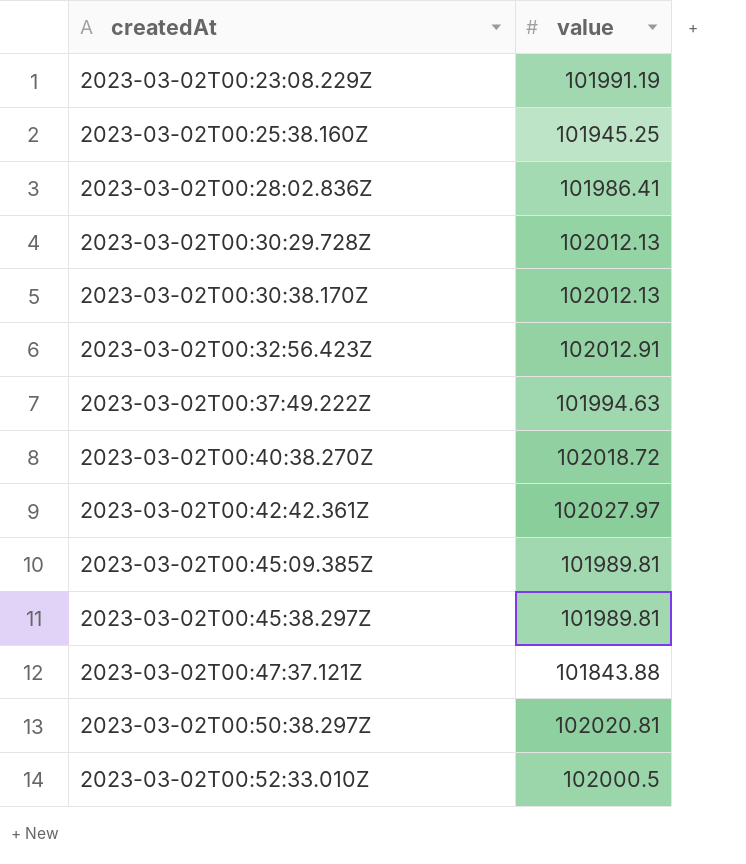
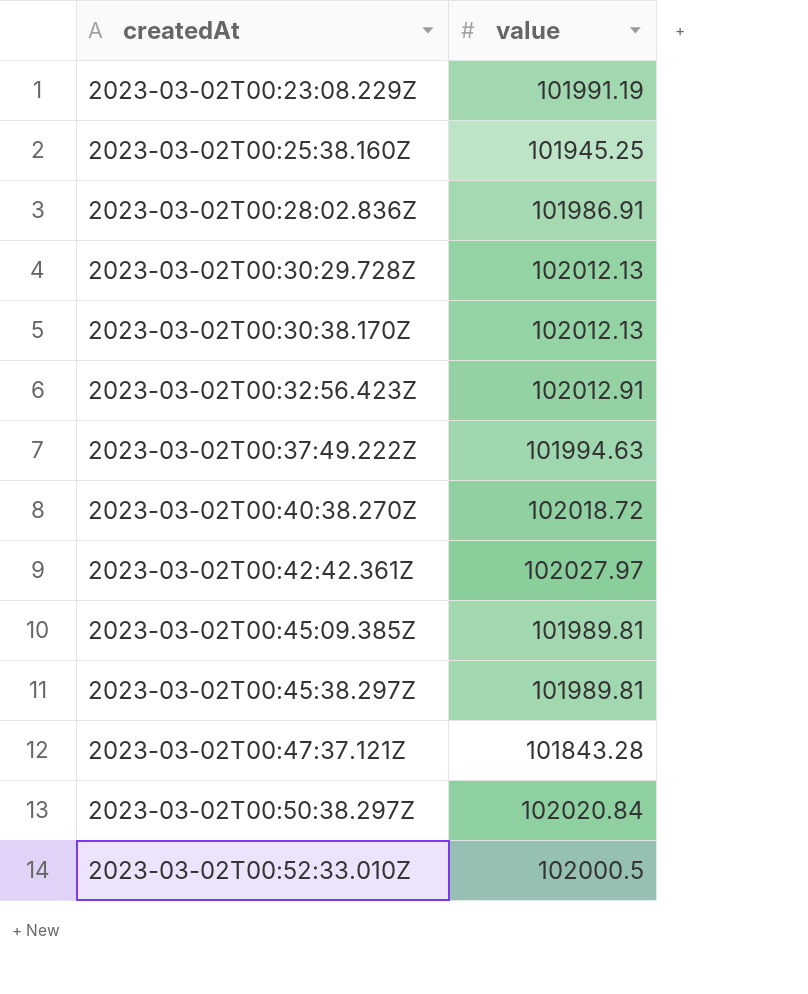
2023-03-02T00:28:02.836Z | value: 101986.41 -> 101986.91
2023-03-02T00:47:37.121Z | value: 101843.88 -> 101843.28
2023-03-02T00:50:38.297Z | value: 102020.81 -> 102020.84

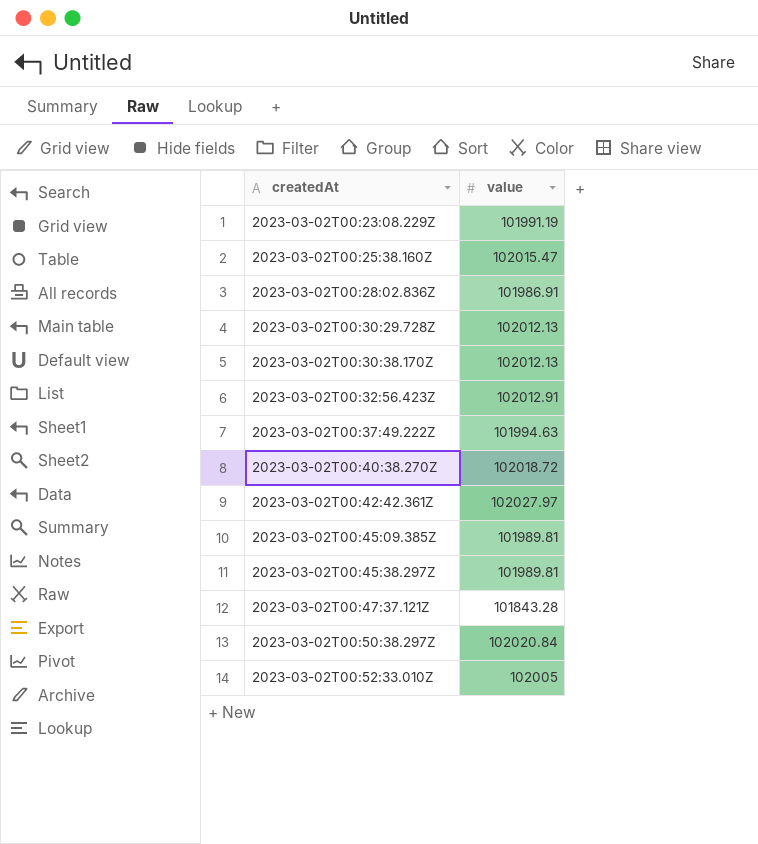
2023-03-02T00:25:38.160Z | value: 101945.25 -> 102015.47
2023-03-02T00:52:33.010Z | value: 102000.5 -> 102005

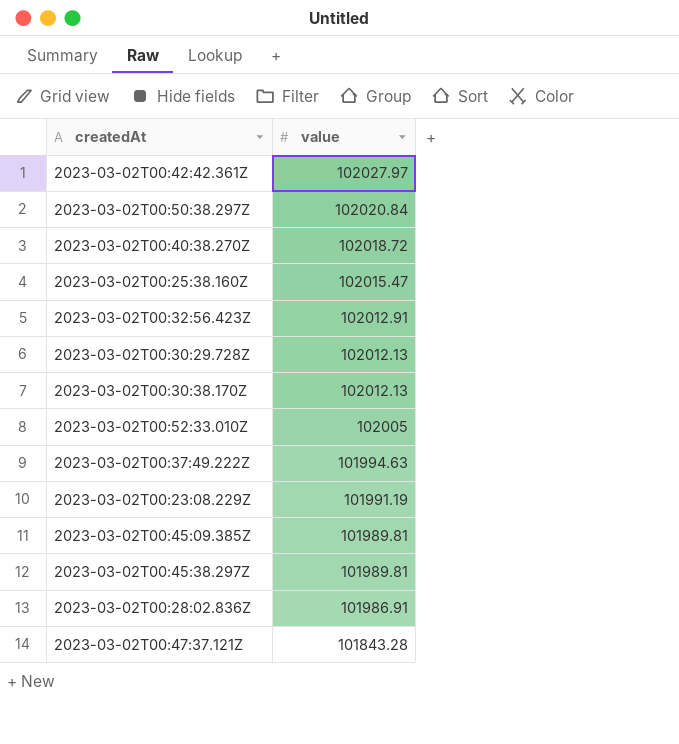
row order: createdAt ascending -> value descending

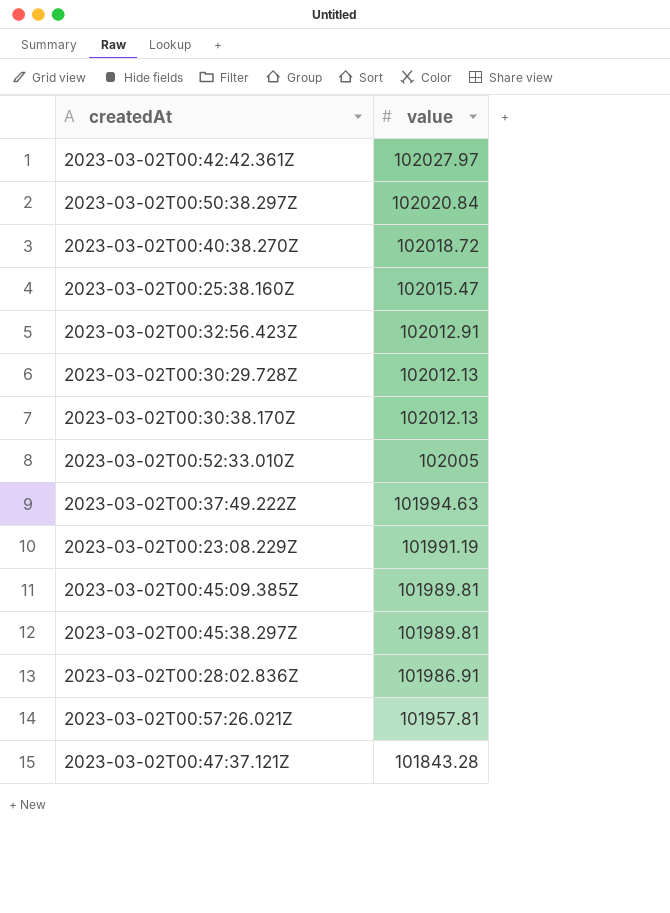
row 2023-03-02T00:57:26.021Z: none -> 101957.81

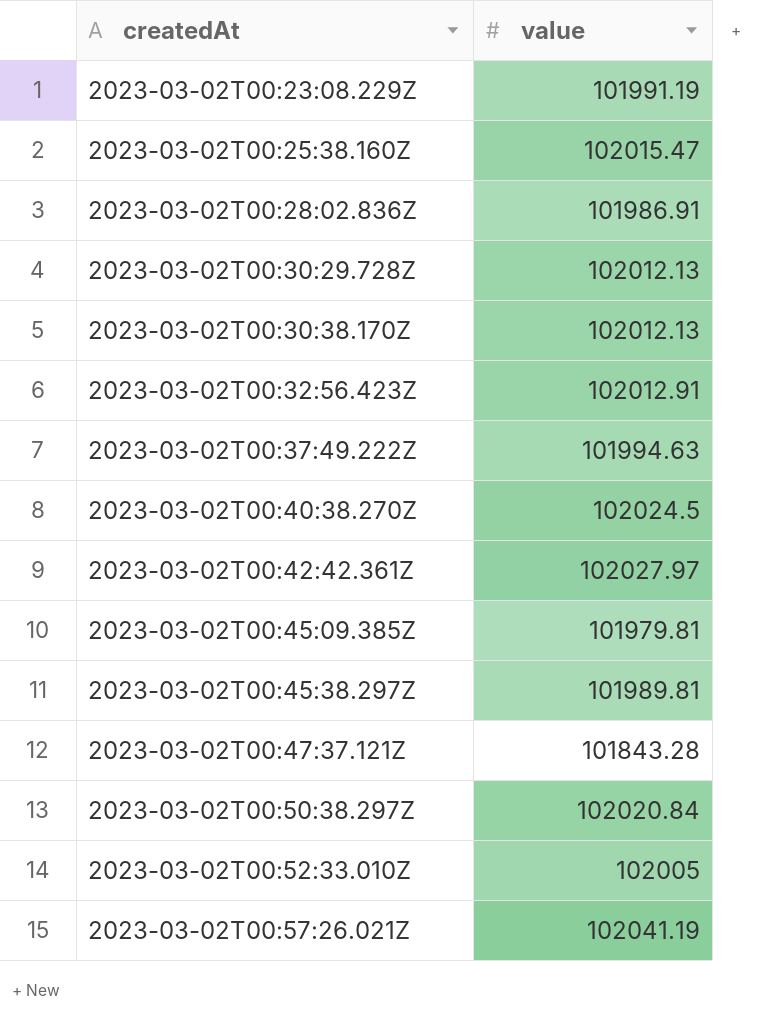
row order: value descending -> createdAt ascending
2023-03-02T00:40:38.270Z | value: 102018.72 -> 102024.5
2023-03-02T00:45:09.385Z | value: 101989.81 -> 101979.81
2023-03-02T00:57:26.021Z | value: 101957.81 -> 102041.19

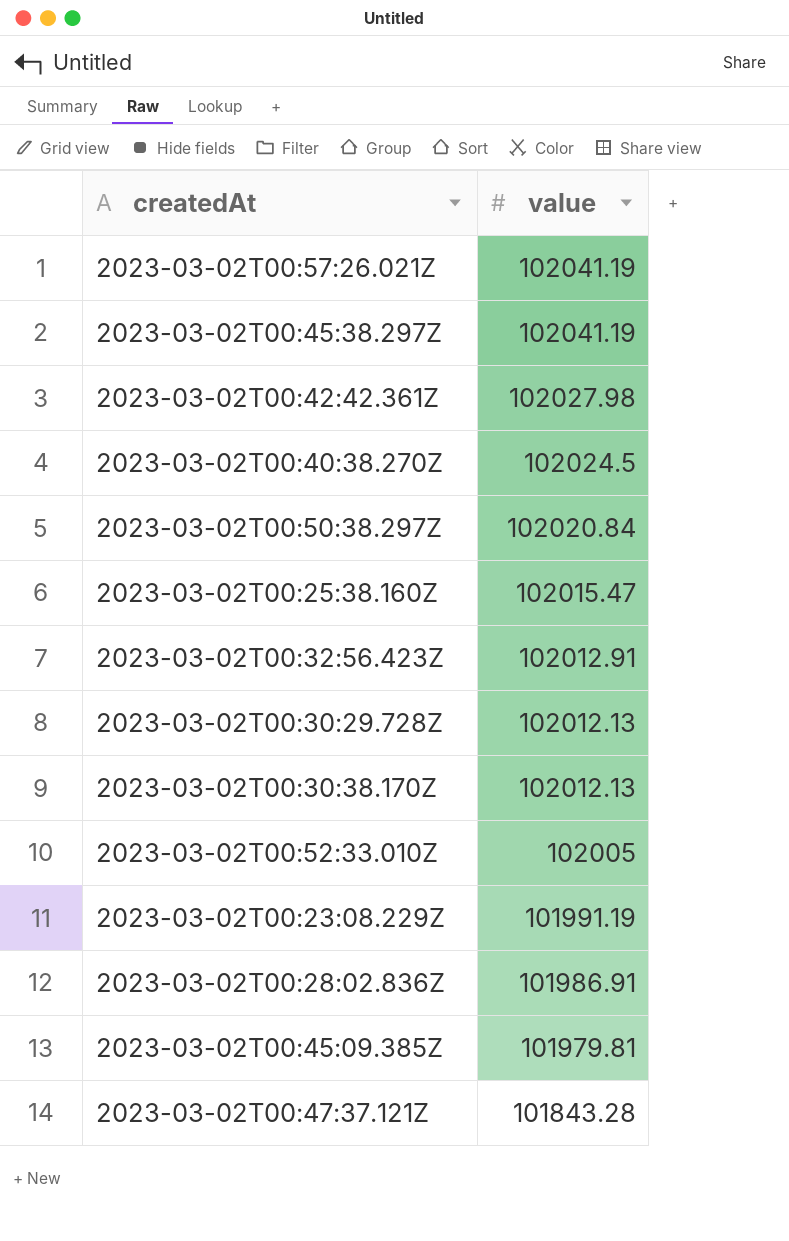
row order: createdAt ascending -> value descending
row 2023-03-02T00:37:49.222Z: 101994.63 -> none
2023-03-02T00:45:38.297Z | value: 101989.81 -> 102041.19
2023-03-02T00:42:42.361Z | value: 102027.97 -> 102027.98

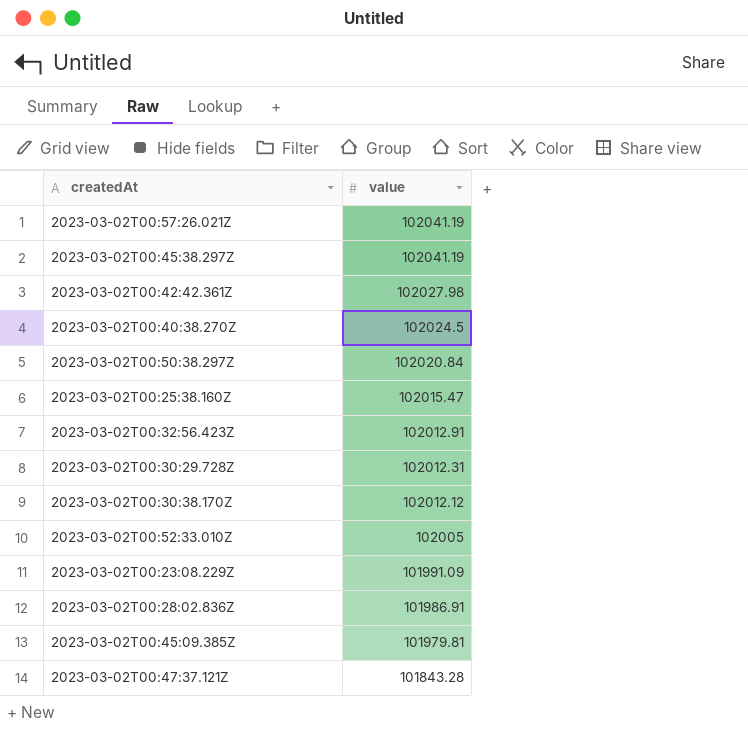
2023-03-02T00:30:29.728Z | value: 102012.13 -> 102012.31
2023-03-02T00:30:38.170Z | value: 102012.13 -> 102012.12
2023-03-02T00:23:08.229Z | value: 101991.19 -> 101991.09

